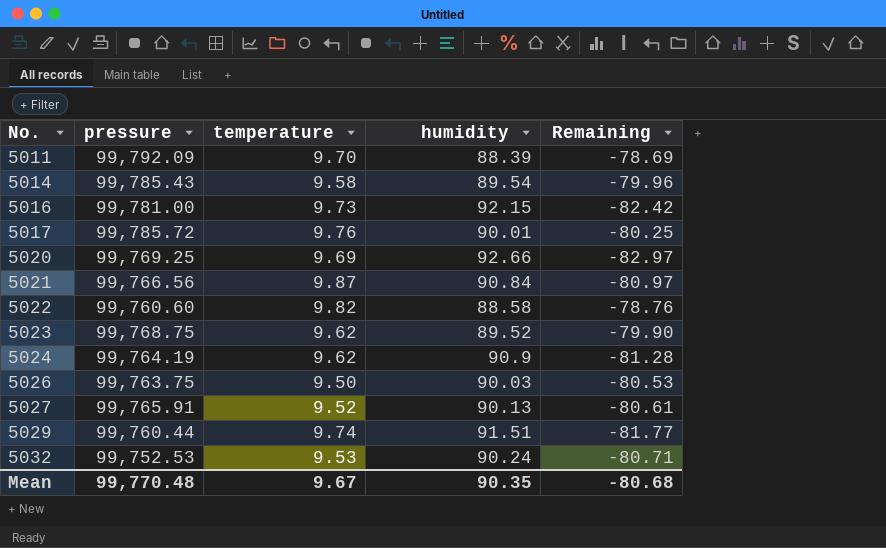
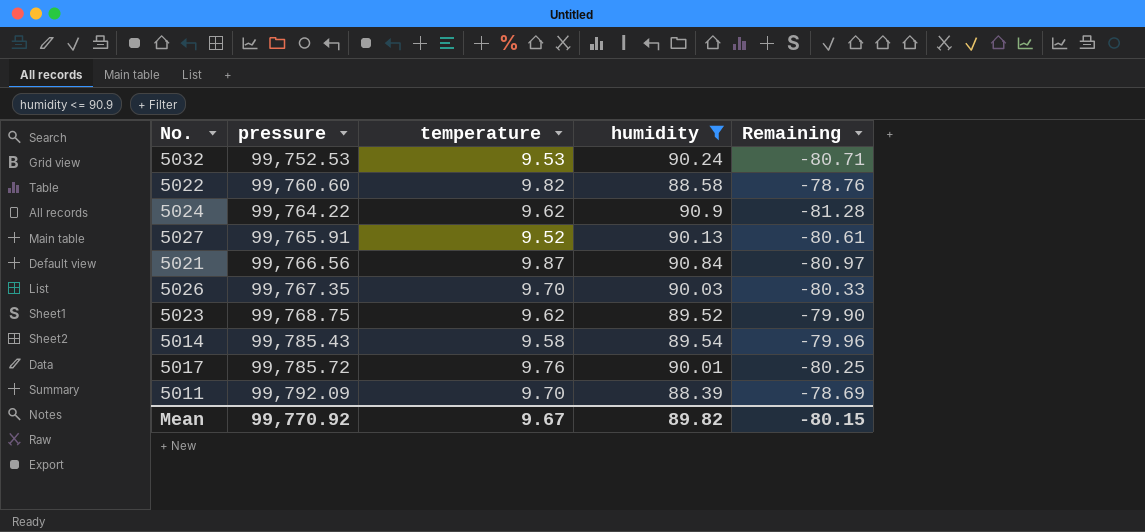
filter: none -> humidity <= 90.9
row order: No. ascending -> pressure ascending
5024 | pressure: 99,764.19 -> 99,764.22
5026 | pressure: 99,763.75 -> 99,767.35
5026 | temperature: 9.50 -> 9.70
5026 | Remaining: -80.53 -> -80.33
Mean | pressure: 99,770.48 -> 99,770.92
Mean | humidity: 90.35 -> 89.82
Mean | Remaining: -80.68 -> -80.15

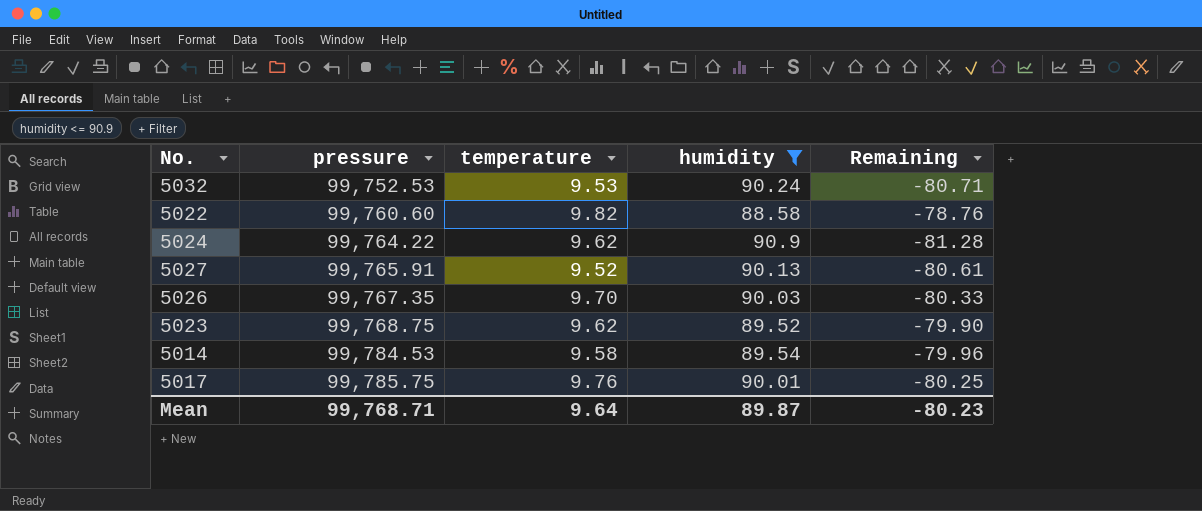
row 5021: 99,766.56 | 9.87 | 90.84 | -80.97 -> none
row 5011: 99,792.09 | 9.70 | 88.39 | -78.69 -> none
5014 | pressure: 99,785.43 -> 99,784.53
5017 | pressure: 99,785.72 -> 99,785.75
Mean | pressure: 99,770.92 -> 99,768.71
Mean | temperature: 9.67 -> 9.64
Mean | humidity: 89.82 -> 89.87
Mean | Remaining: -80.15 -> -80.23

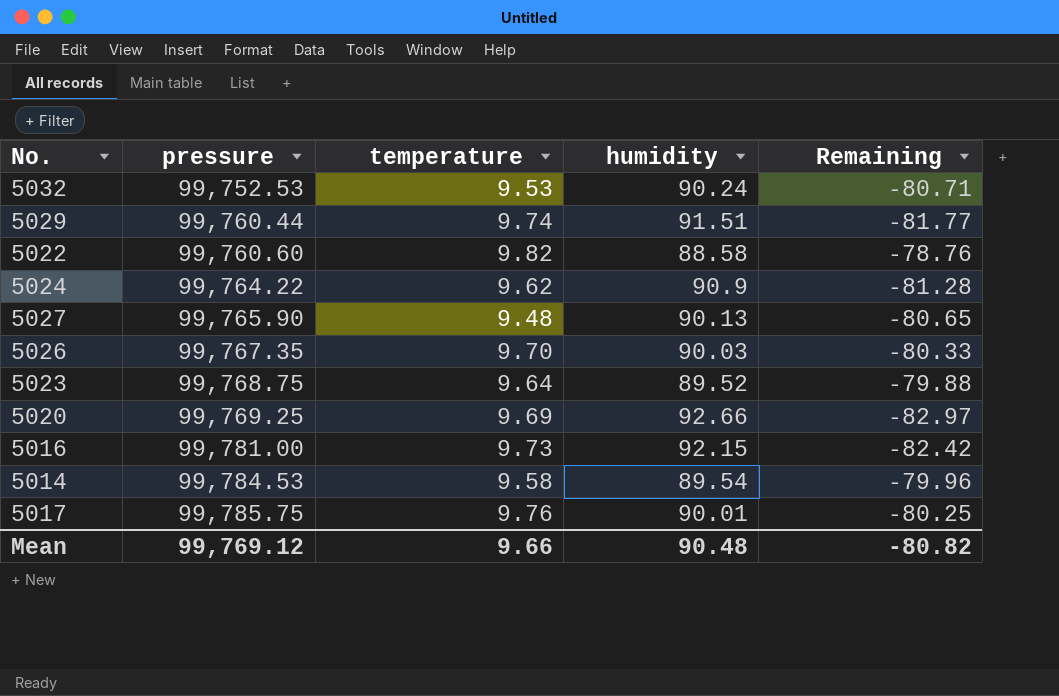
filter: humidity <= 90.9 -> none
5027 | pressure: 99,765.91 -> 99,765.90
5027 | temperature: 9.52 -> 9.48
5027 | Remaining: -80.61 -> -80.65
5023 | temperature: 9.62 -> 9.64
5023 | Remaining: -79.90 -> -79.88
Mean | pressure: 99,768.71 -> 99,769.12
Mean | temperature: 9.64 -> 9.66
Mean | humidity: 89.87 -> 90.48
Mean | Remaining: -80.23 -> -80.82

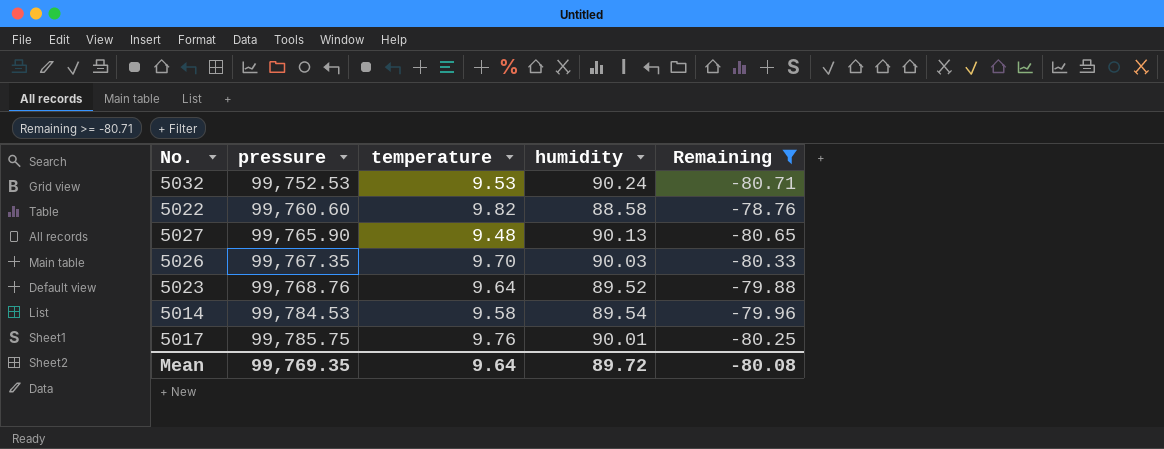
filter: none -> Remaining >= -80.71
5023 | pressure: 99,768.75 -> 99,768.76
Mean | pressure: 99,769.12 -> 99,769.35
Mean | temperature: 9.66 -> 9.64
Mean | humidity: 90.48 -> 89.72
Mean | Remaining: -80.82 -> -80.08

